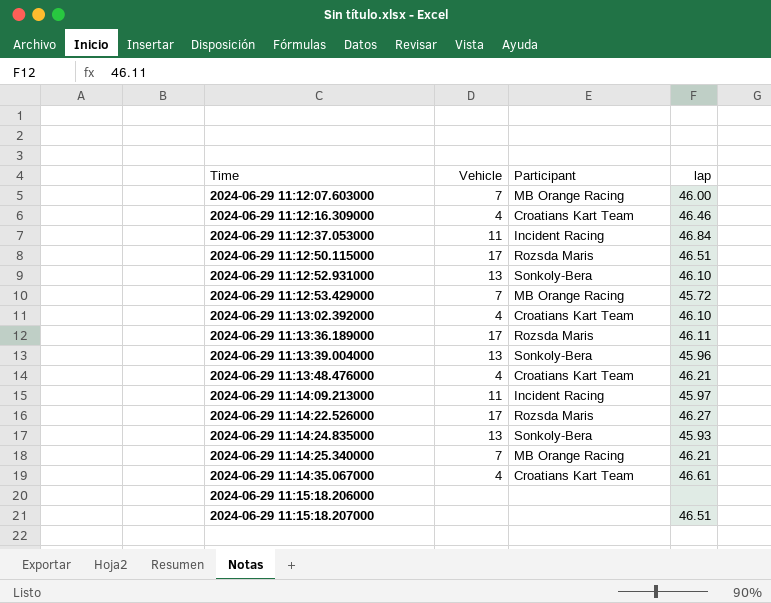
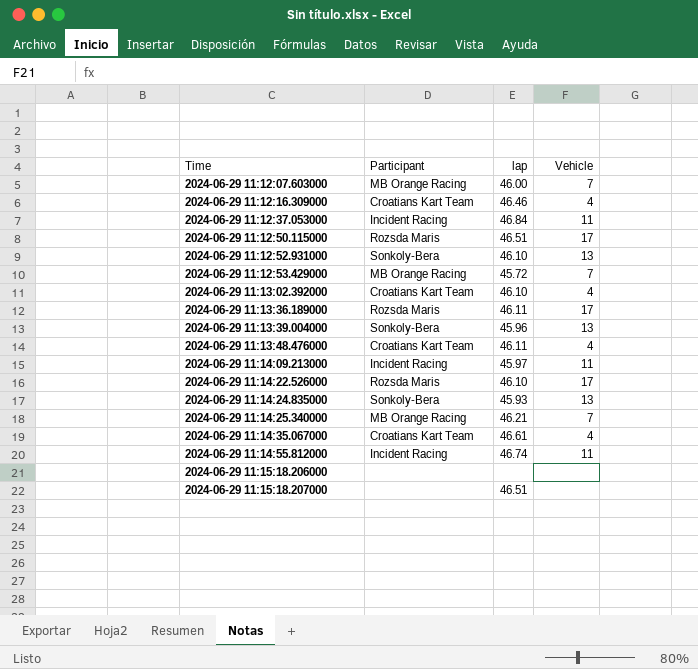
column Vehicle | position: 2 -> 4
2024-06-29 11:13:48.476000 | lap: 46.21 -> 46.11
2024-06-29 11:14:22.526000 | lap: 46.27 -> 46.10
row 2024-06-29 11:14:55.812000: none -> Incident Racing | 46.74 | 11

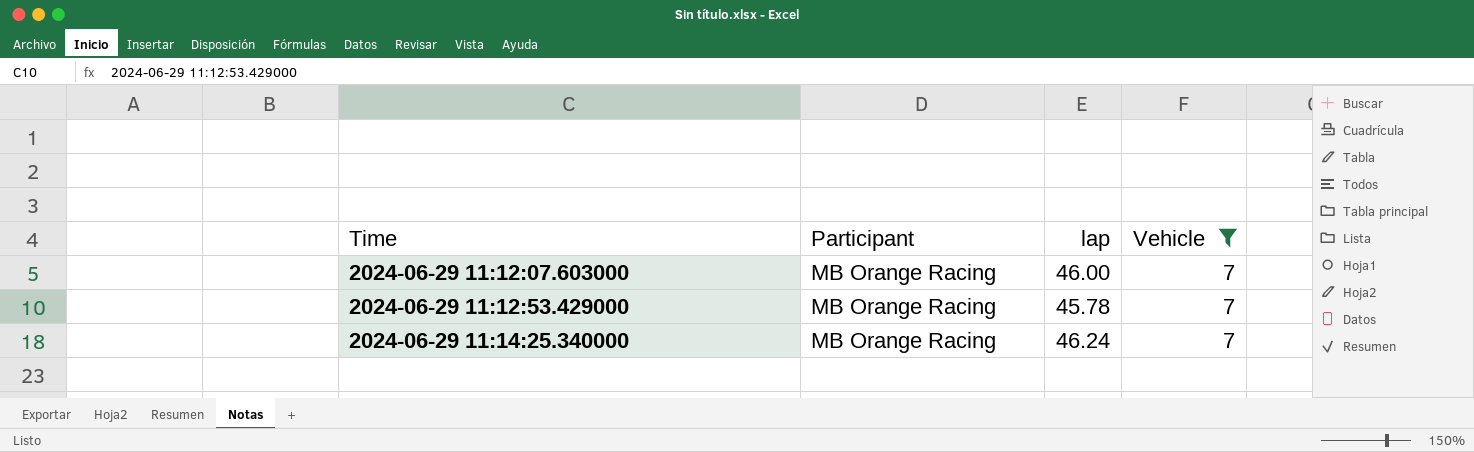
filter: none -> Vehicle = 7
2024-06-29 11:12:53.429000 | lap: 45.72 -> 45.78
2024-06-29 11:14:25.340000 | lap: 46.21 -> 46.24

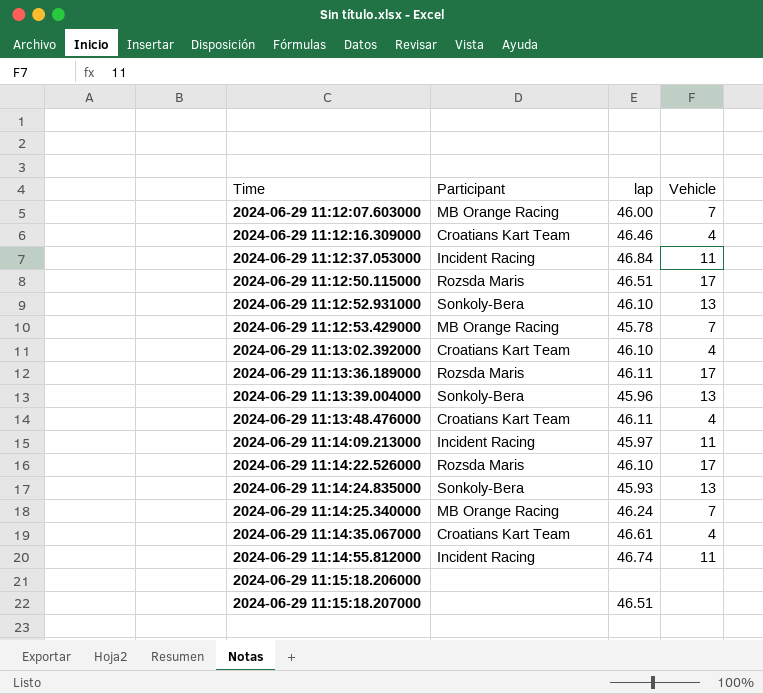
filter: Vehicle = 7 -> none

